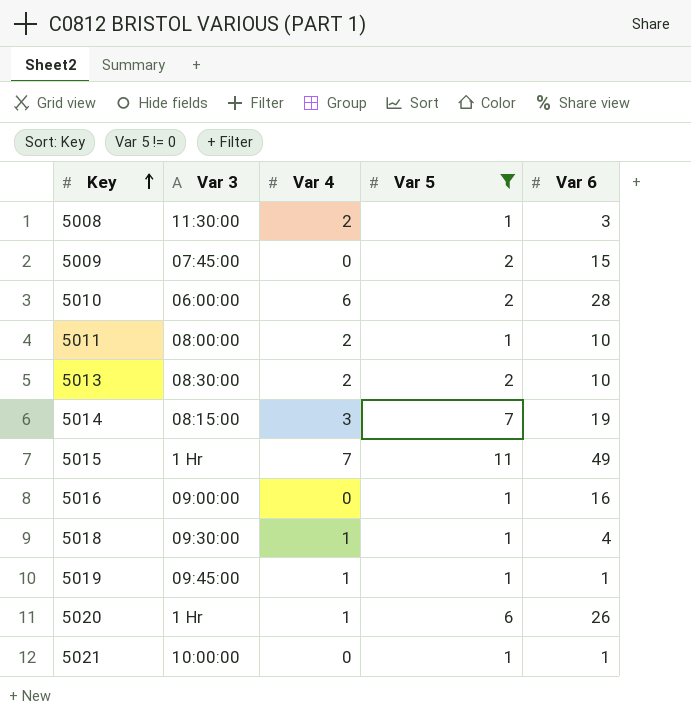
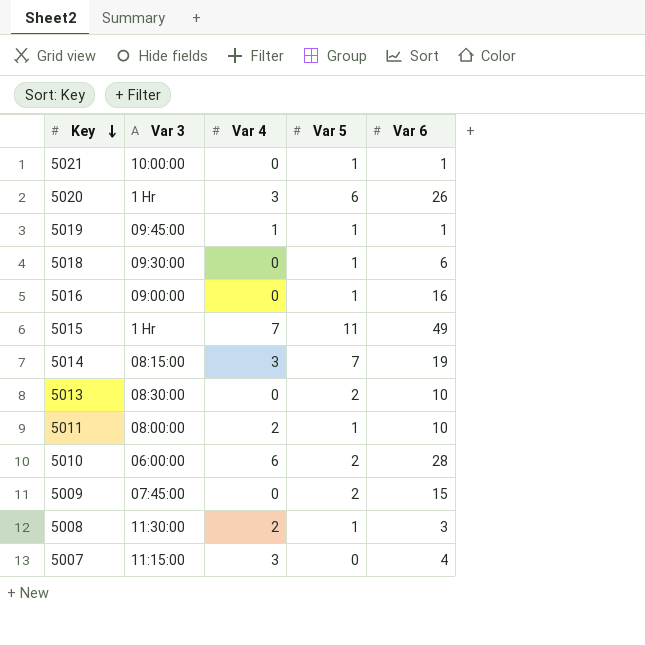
filter: Var 5 != 0 -> none
row order: Key ascending -> Key descending
5020 | Var 4: 1 -> 3
5018 | Var 4: 1 -> 0
5018 | Var 6: 4 -> 6
5013 | Var 4: 2 -> 0

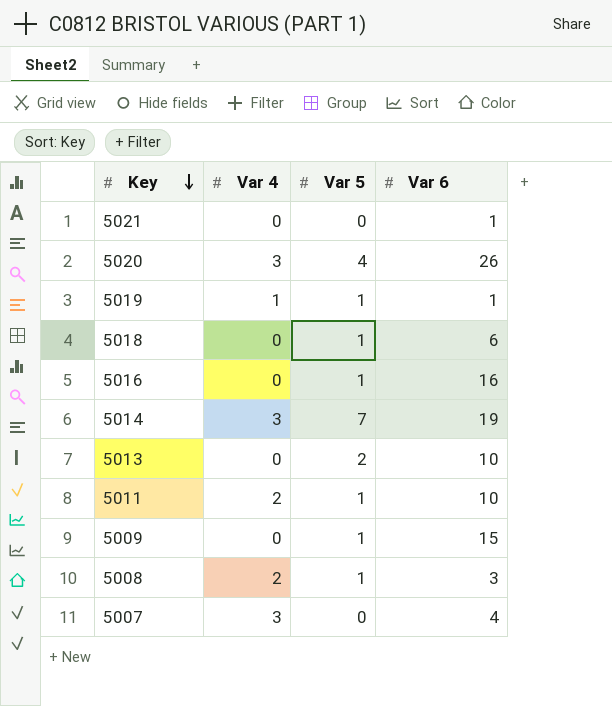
column Var 3 | position: 2 -> none
row 5015: 1 Hr | 7 | 11 | 49 -> none
row 5010: 06:00:00 | 6 | 2 | 28 -> none
5021 | Var 5: 1 -> 0
5020 | Var 5: 6 -> 4
5009 | Var 5: 2 -> 1

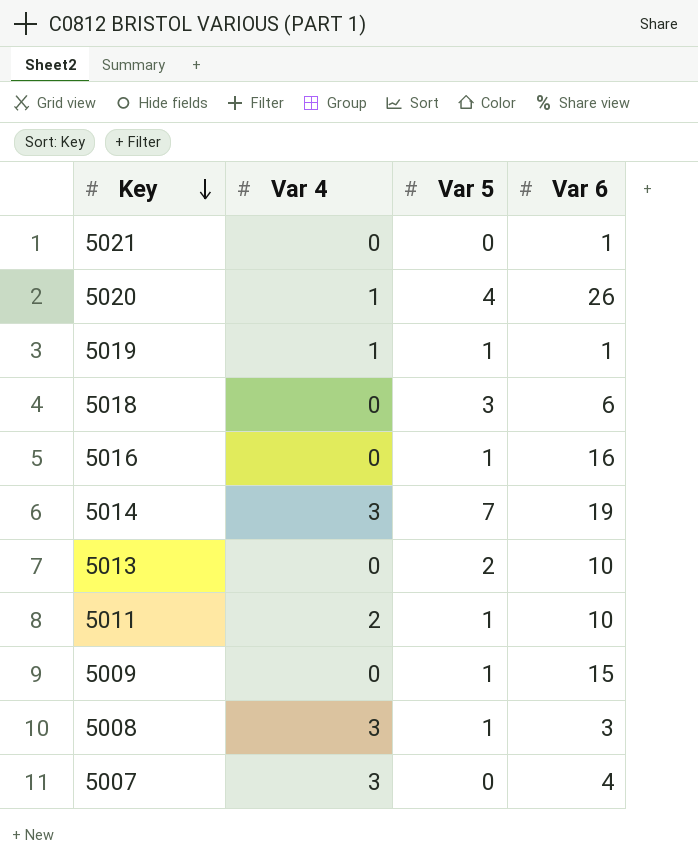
5020 | Var 4: 3 -> 1
5018 | Var 5: 1 -> 3
5008 | Var 4: 2 -> 3

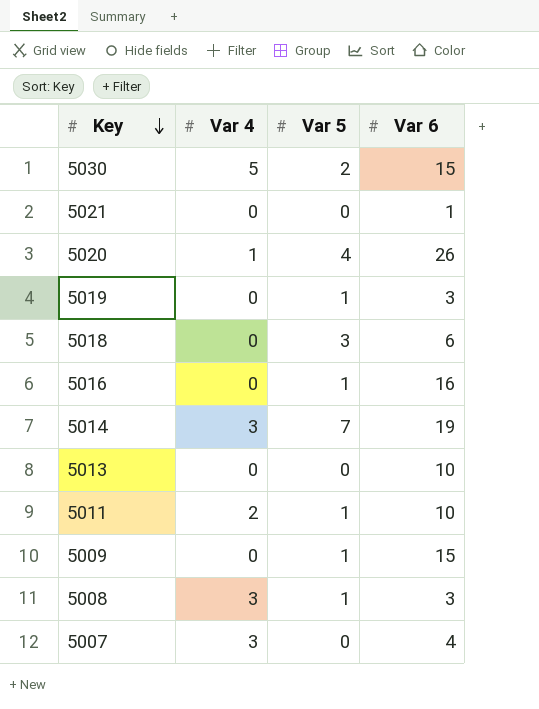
row 5030: none -> 5 | 2 | 15
5019 | Var 4: 1 -> 0
5019 | Var 6: 1 -> 3
5013 | Var 5: 2 -> 0

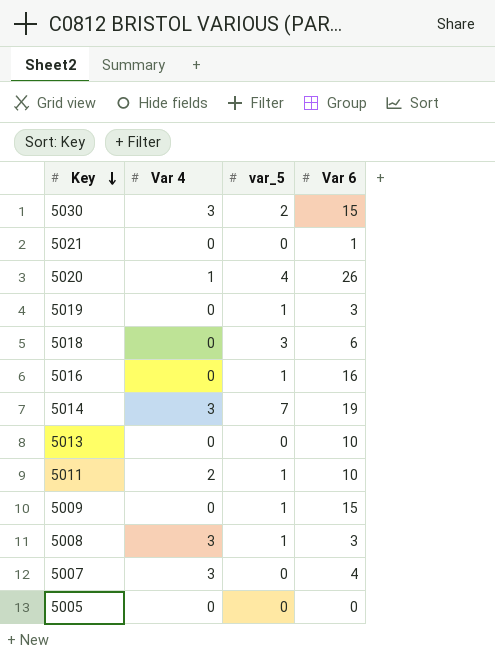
column name: Var 5 -> var_5
5030 | Var 4: 5 -> 3
row 5005: none -> 0 | 0 | 0

